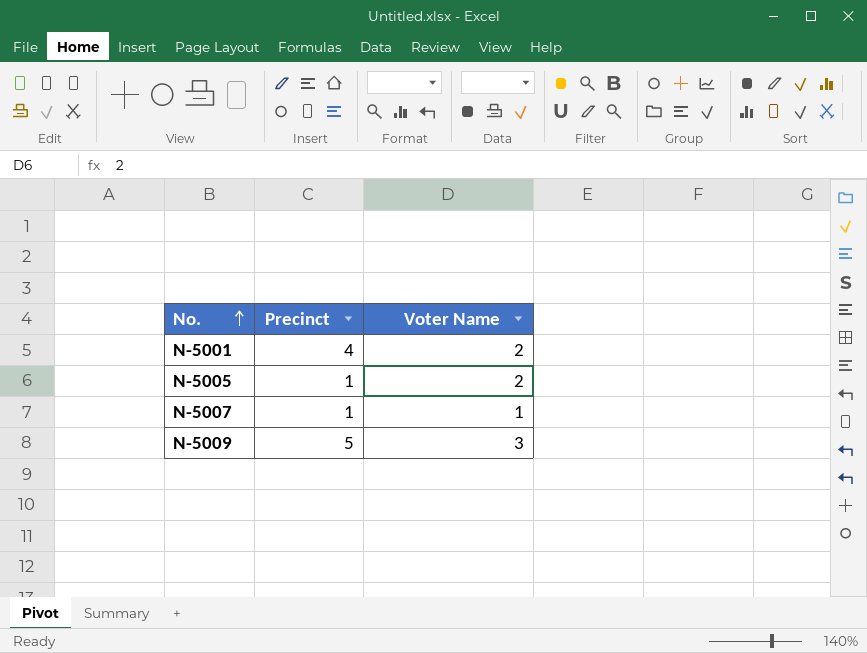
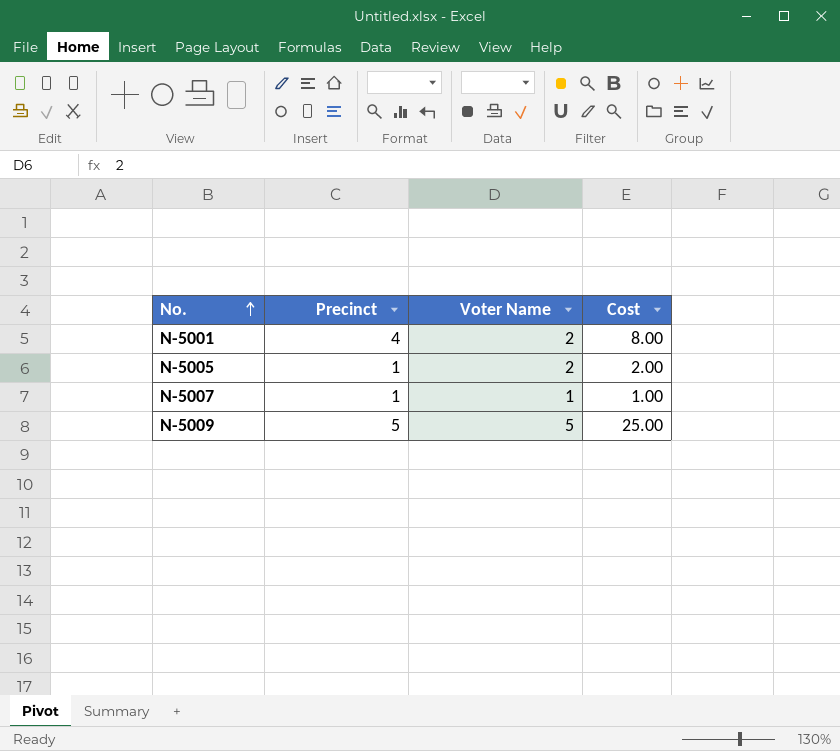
column Cost | formula: none -> [Precinct] * [Voter Name]
N-5009 | Voter Name: 3 -> 5

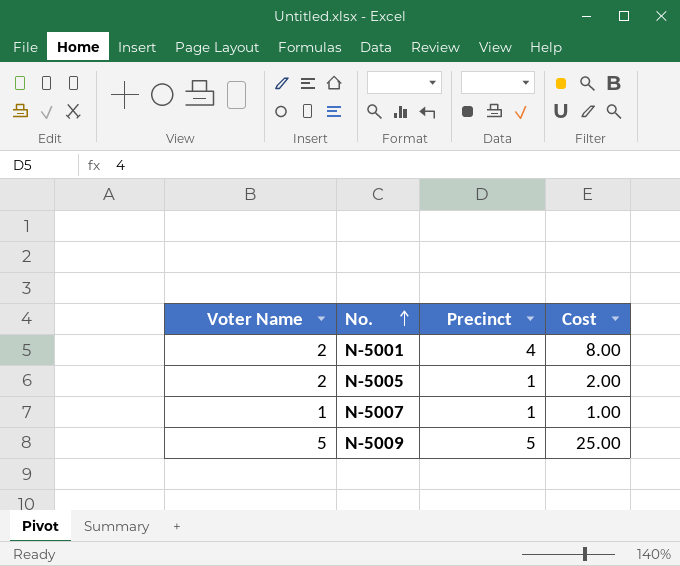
column Voter Name | position: 3 -> 1

